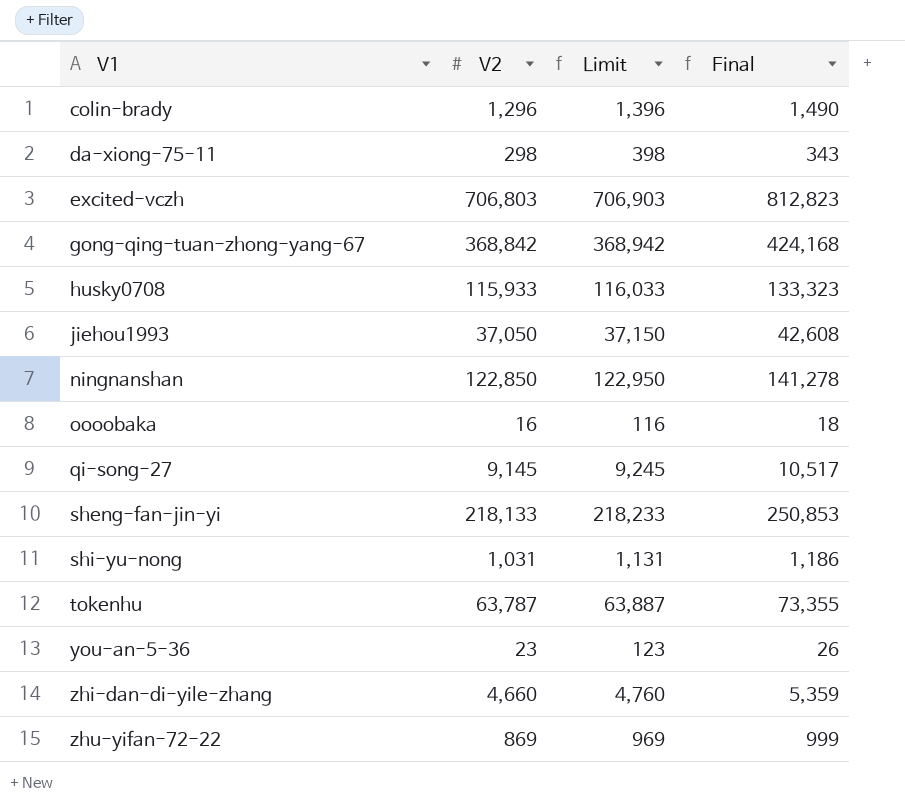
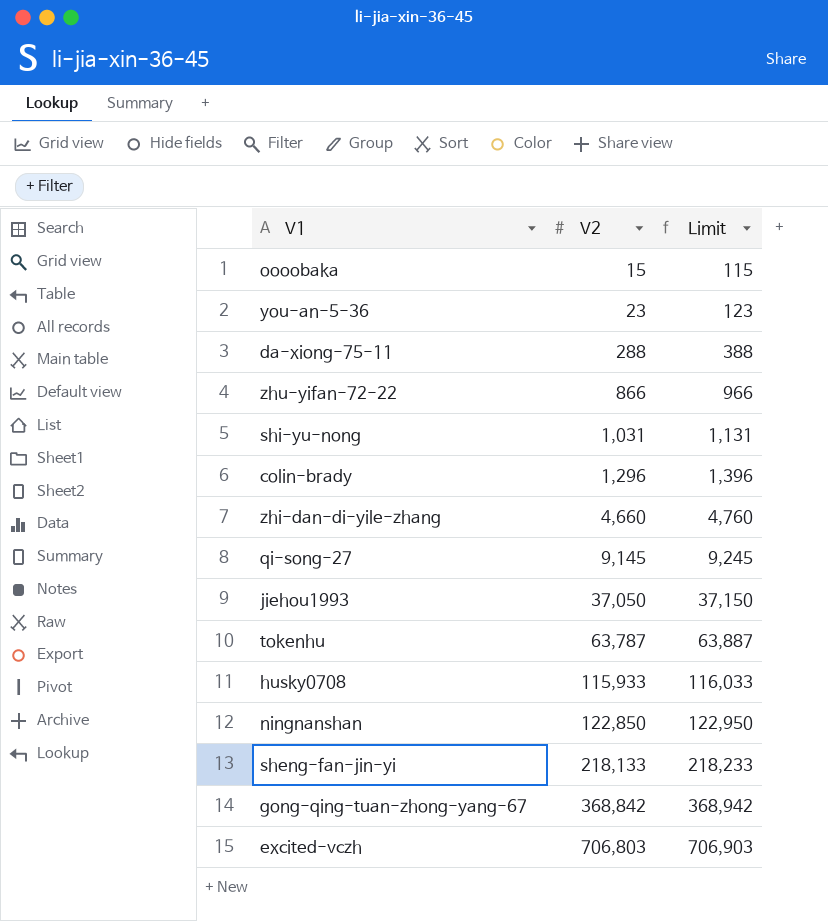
row order: V1 ascending -> V2 ascending
column Final | formula: [V2] * 1.15 -> none
oooobaka | V2: 16 -> 15
oooobaka | Limit: 116 -> 115
da-xiong-75-11 | V2: 298 -> 288
da-xiong-75-11 | Limit: 398 -> 388
zhu-yifan-72-22 | V2: 869 -> 866
zhu-yifan-72-22 | Limit: 969 -> 966

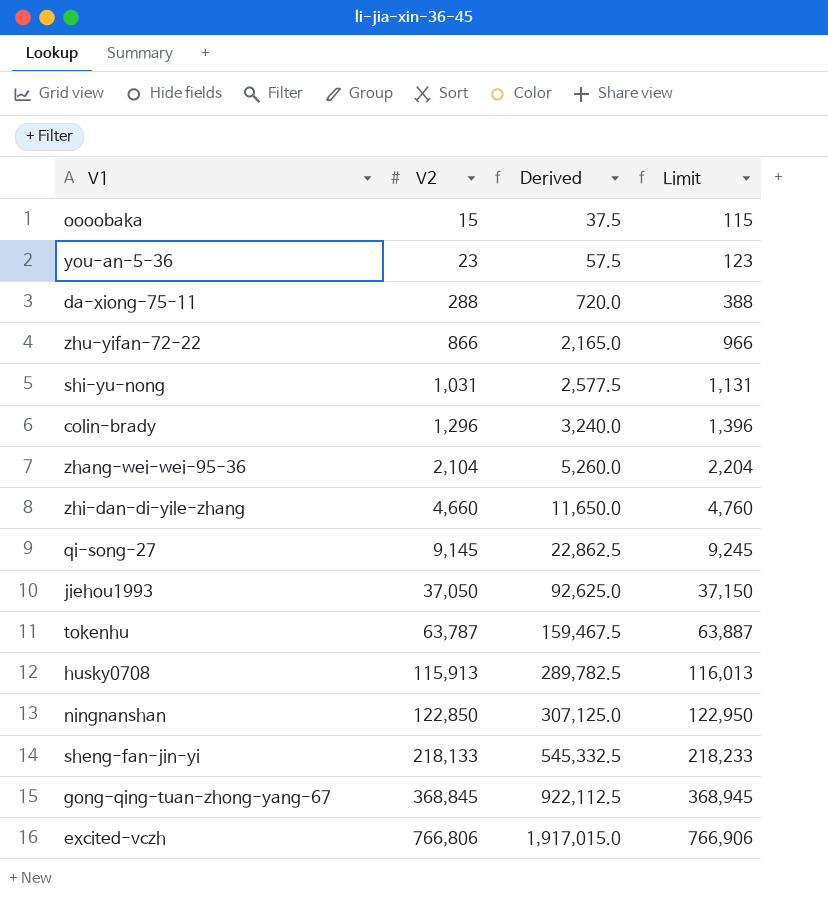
column Derived | formula: none -> [V2] * 2.5
row zhang-wei-wei-95-36: none -> 2,104 | 5,260.0 | 2,204
husky0708 | V2: 115,933 -> 115,913
husky0708 | Limit: 116,033 -> 116,013
gong-qing-tuan-zhong-yang-67 | V2: 368,842 -> 368,845
gong-qing-tuan-zhong-yang-67 | Limit: 368,942 -> 368,945
excited-vczh | V2: 706,803 -> 766,806
excited-vczh | Limit: 706,903 -> 766,906

